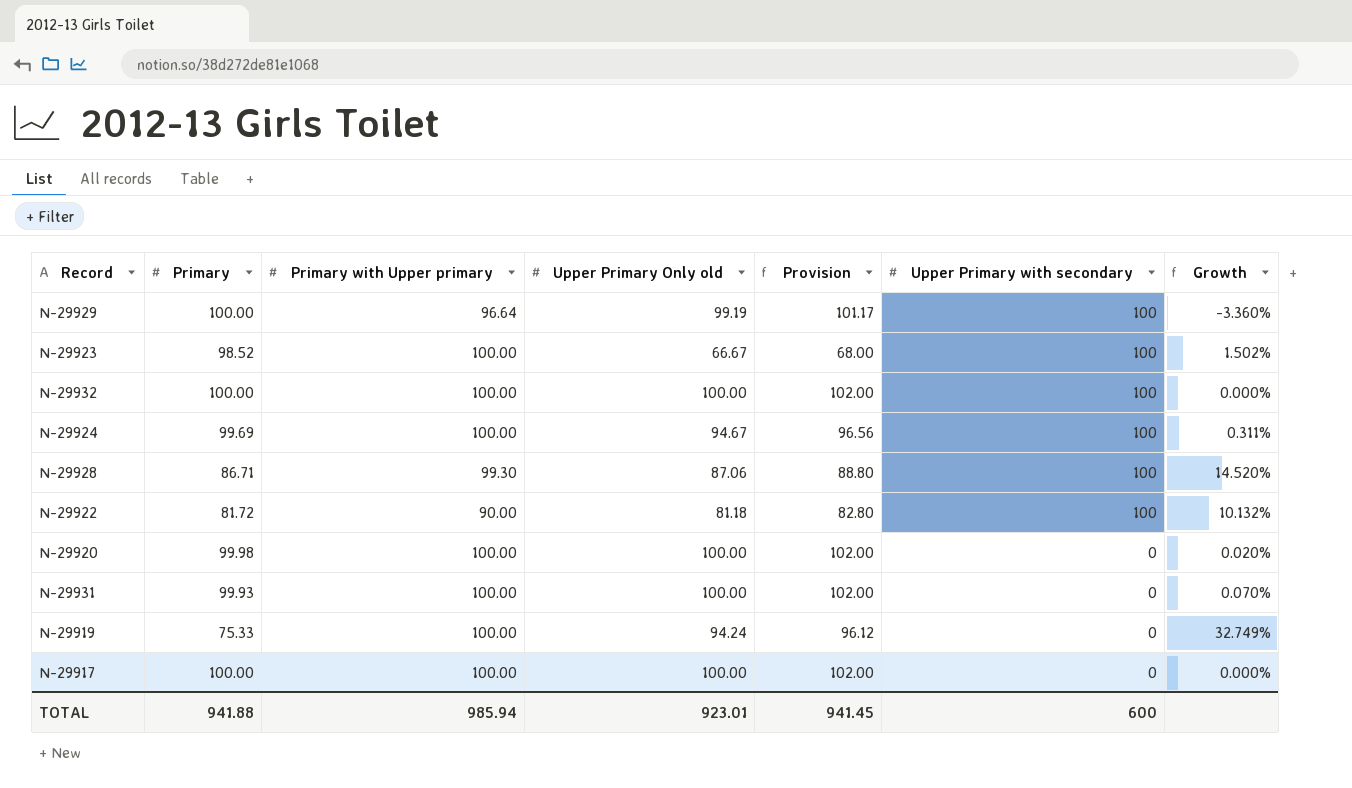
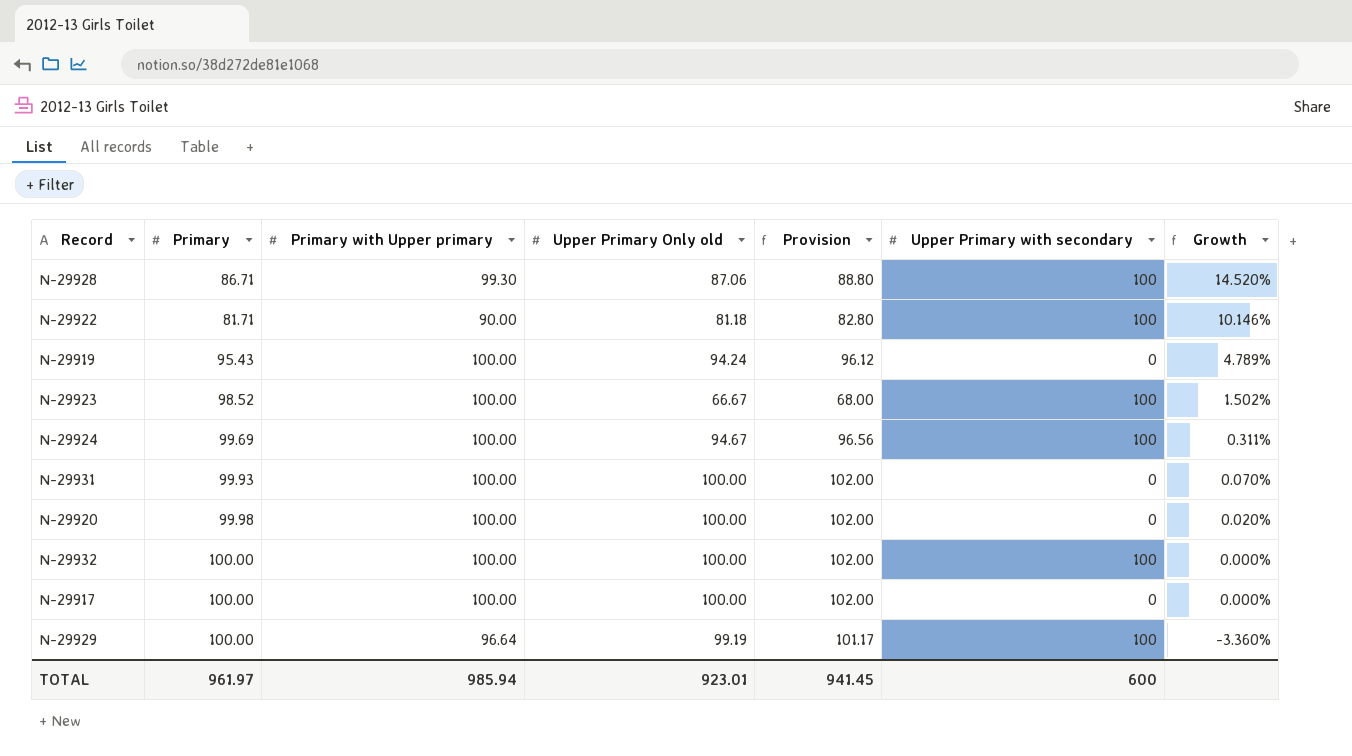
row order: Upper Primary with secondary descending -> Growth descending
N-29922 | Primary: 81.72 -> 81.71
N-29922 | Growth: 10.132% -> 10.146%
N-29919 | Primary: 75.33 -> 95.43
N-29919 | Growth: 32.749% -> 4.789%
TOTAL | Primary: 941.88 -> 961.97

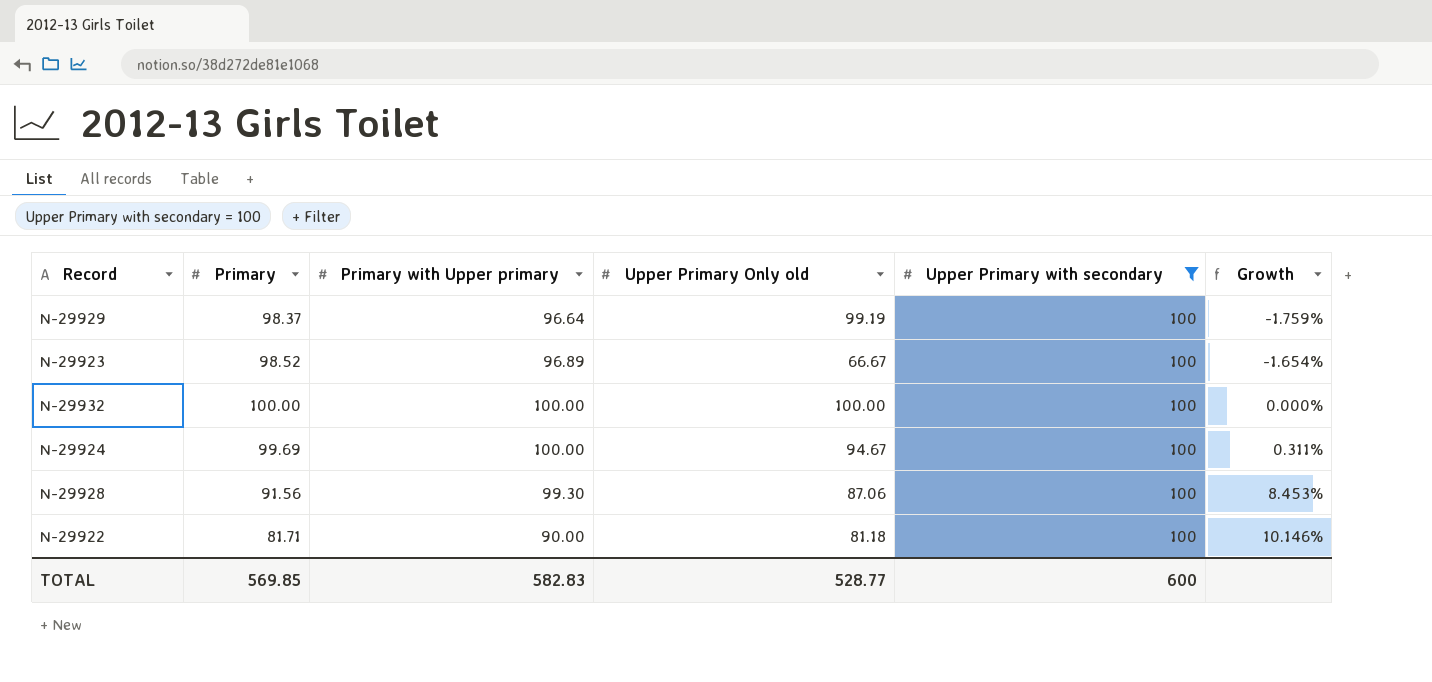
filter: none -> Upper Primary with secondary = 100
row order: Growth descending -> Growth ascending
column Provision | formula: [Upper Primary Only old] * 1.02 -> none
N-29929 | Primary: 100.00 -> 98.37
N-29929 | Growth: -3.360% -> -1.759%
N-29923 | Primary with Upper primary: 100.00 -> 96.89
N-29923 | Growth: 1.502% -> -1.654%
N-29928 | Primary: 86.71 -> 91.56
N-29928 | Growth: 14.520% -> 8.453%
TOTAL | Primary: 961.97 -> 569.85
TOTAL | Primary with Upper primary: 985.94 -> 582.83
TOTAL | Upper Primary Only old: 923.01 -> 528.77

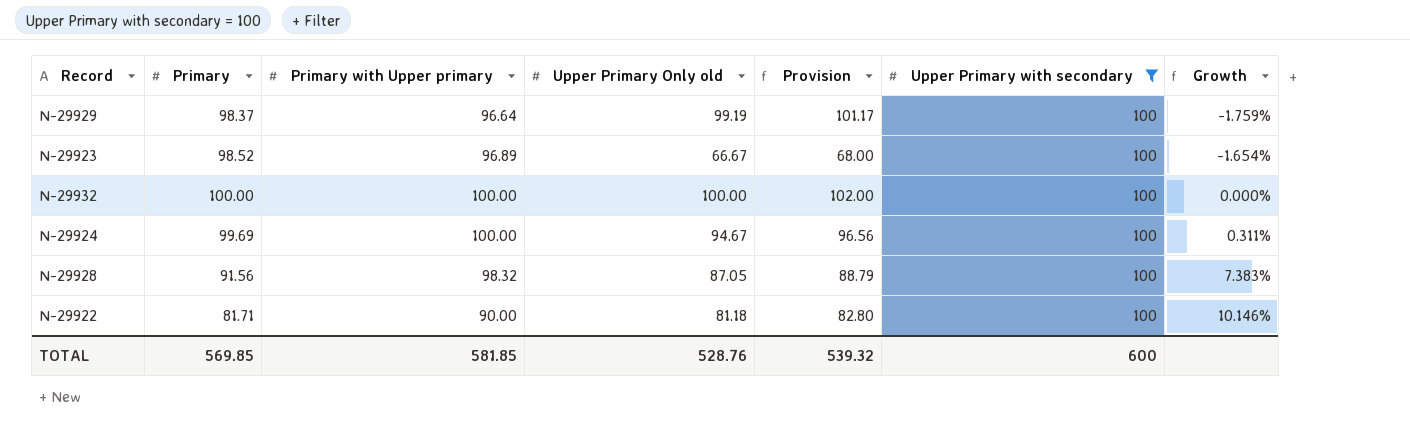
column Provision | formula: none -> [Upper Primary Only old] * 1.02
N-29928 | Primary with Upper primary: 99.30 -> 98.32
N-29928 | Upper Primary Only old: 87.06 -> 87.05
N-29928 | Growth: 8.453% -> 7.383%
TOTAL | Primary with Upper primary: 582.83 -> 581.85
TOTAL | Upper Primary Only old: 528.77 -> 528.76

